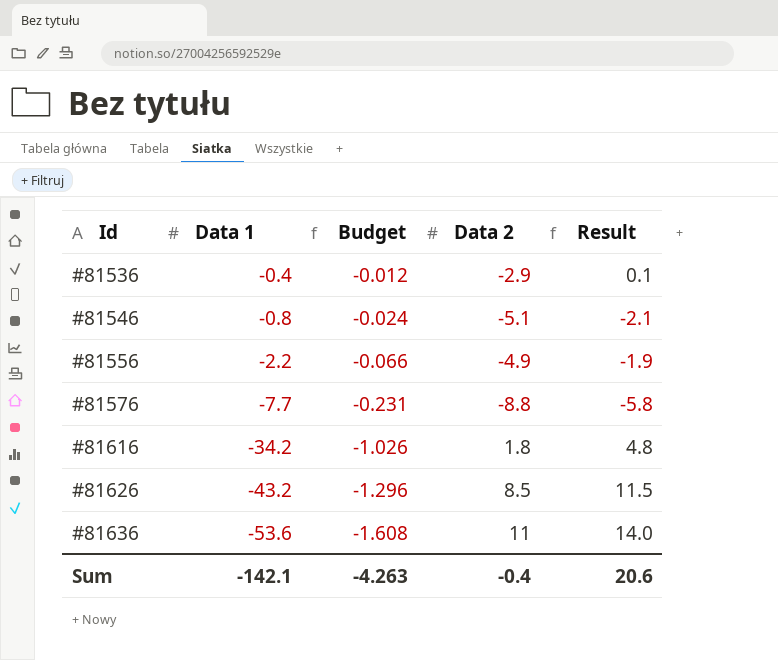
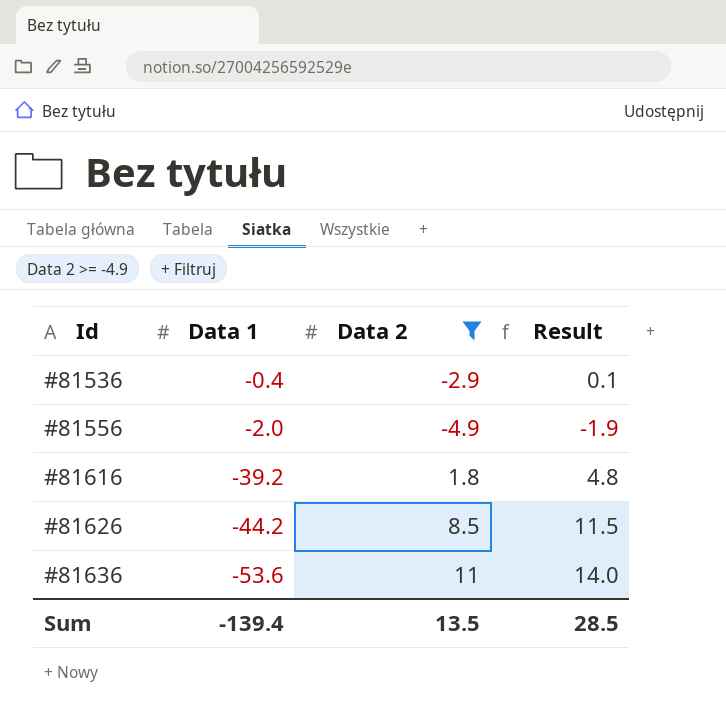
filter: none -> Data 2 >= -4.9
column Budget | formula: [Data 1] * 0.03 -> none
#81556 | Data 1: -2.2 -> -2.0
#81616 | Data 1: -34.2 -> -39.2
#81626 | Data 1: -43.2 -> -44.2
Sum | Data 1: -142.1 -> -139.4
Sum | Data 2: -0.4 -> 13.5
Sum | Result: 20.6 -> 28.5

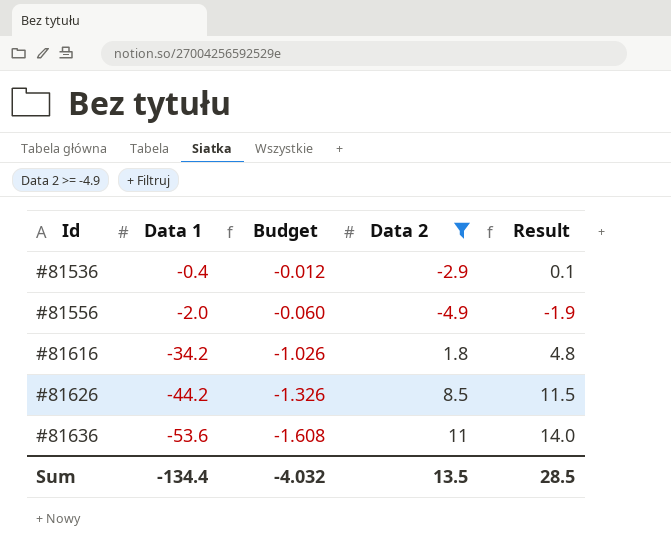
column Budget | formula: none -> [Data 1] * 0.03
#81616 | Data 1: -39.2 -> -34.2
Sum | Data 1: -139.4 -> -134.4

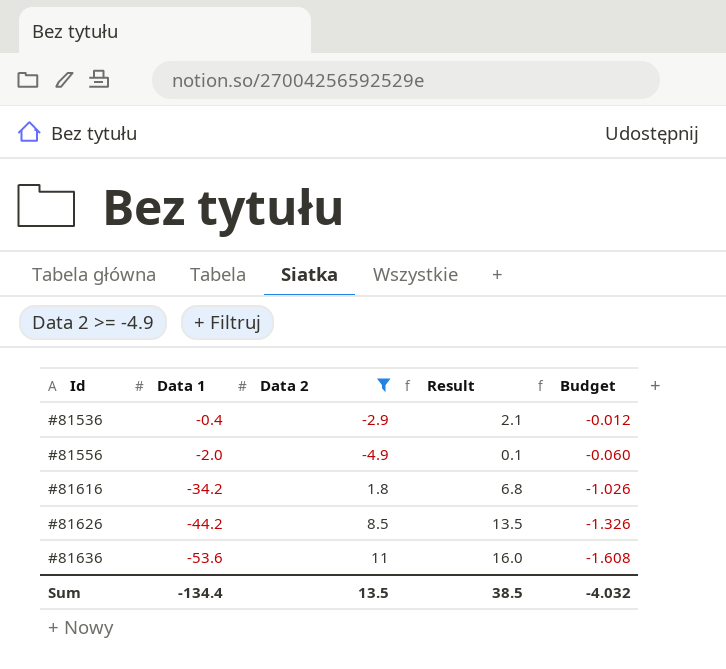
column Result | formula: [Data 2] + 3 -> [Data 2] + 5
column Budget | position: 3 -> 5
Sum | Result: 28.5 -> 38.5

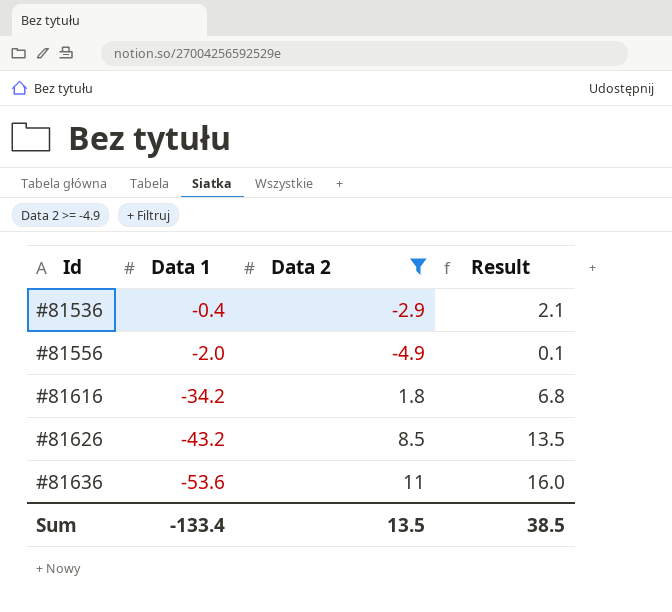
column Budget | formula: [Data 1] * 0.03 -> none
#81626 | Data 1: -44.2 -> -43.2
Sum | Data 1: -134.4 -> -133.4

